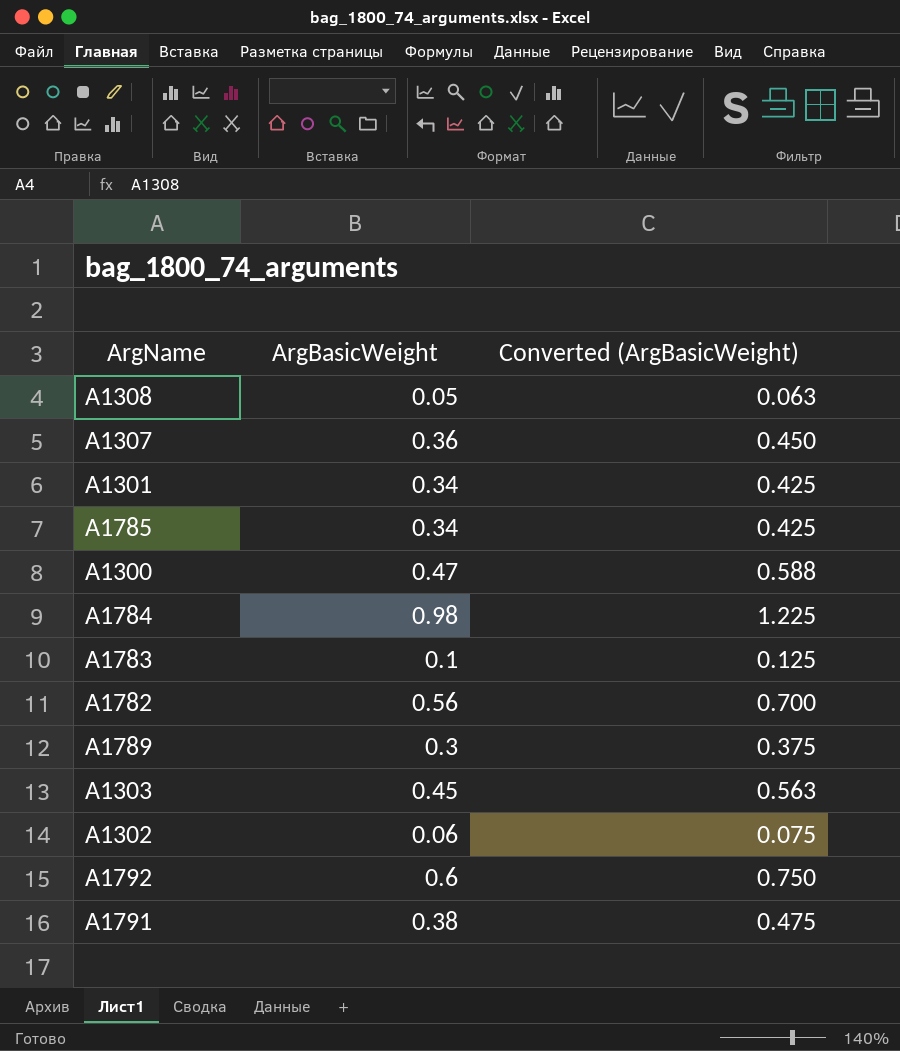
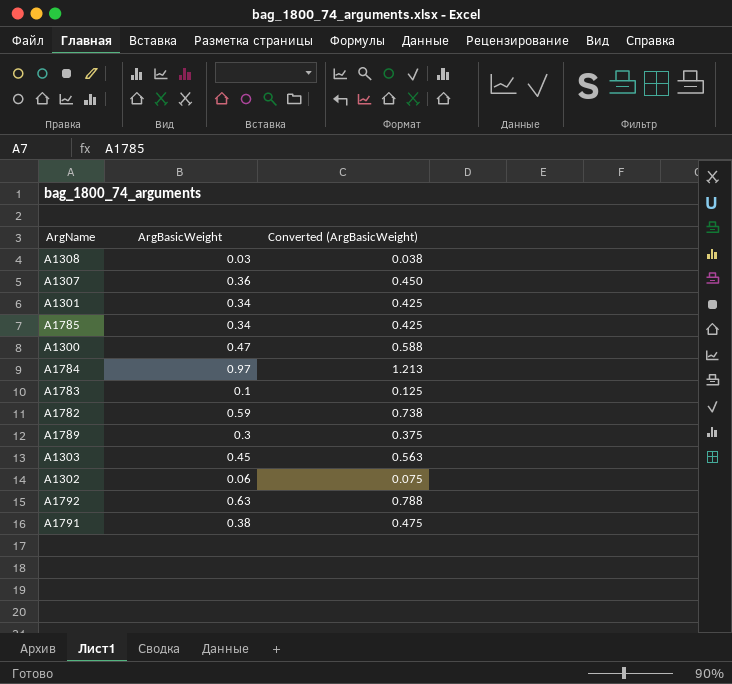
A1308 | ArgBasicWeight: 0.05 -> 0.03
A1308 | Converted (ArgBasicWeight): 0.063 -> 0.038
A1784 | ArgBasicWeight: 0.98 -> 0.97
A1784 | Converted (ArgBasicWeight): 1.225 -> 1.213
A1782 | ArgBasicWeight: 0.56 -> 0.59
A1782 | Converted (ArgBasicWeight): 0.700 -> 0.738
A1792 | ArgBasicWeight: 0.6 -> 0.63
A1792 | Converted (ArgBasicWeight): 0.750 -> 0.788

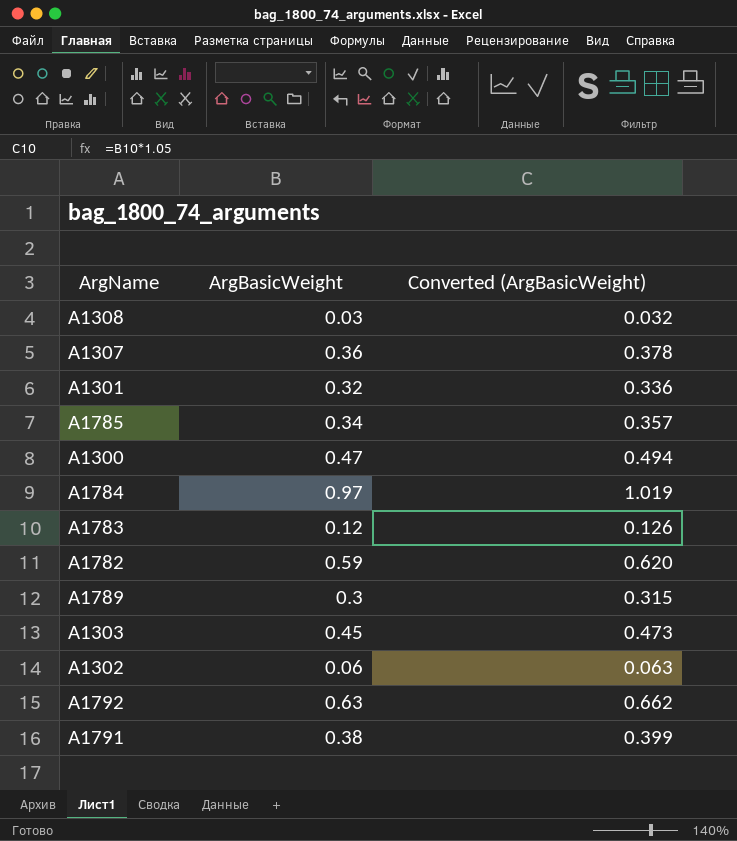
column Converted (ArgBasicWeight) | formula: [ArgBasicWeight] * 1.25 -> [ArgBasicWeight] * 1.05
A1301 | ArgBasicWeight: 0.34 -> 0.32
A1783 | ArgBasicWeight: 0.1 -> 0.12

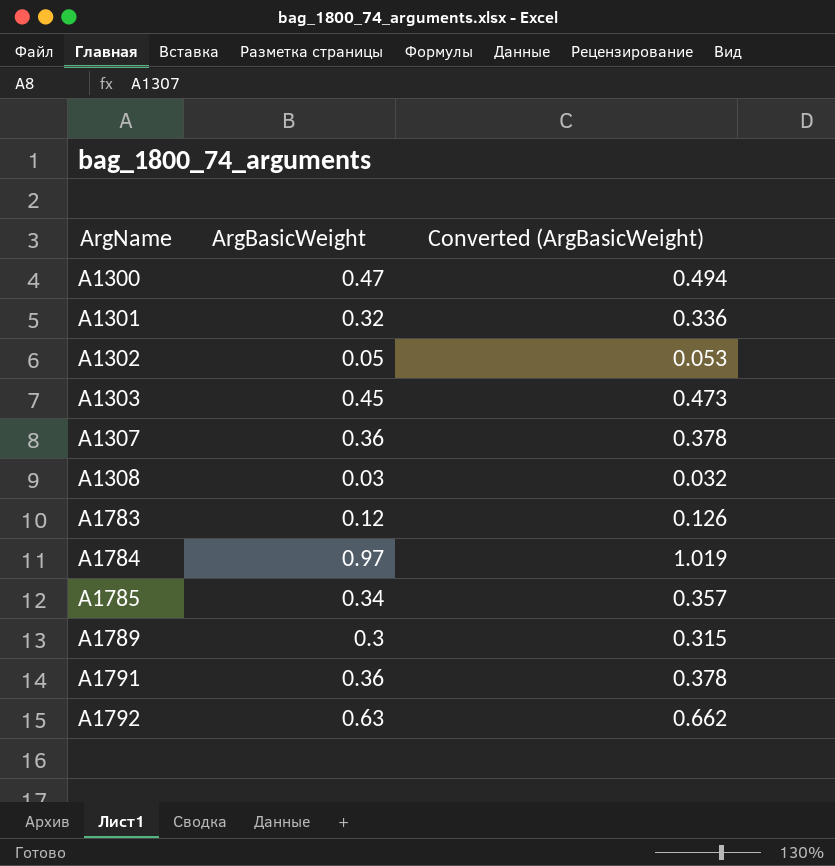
row order: none -> ArgName ascending
row A1782: 0.59 | 0.620 -> none
A1302 | ArgBasicWeight: 0.06 -> 0.05
A1302 | Converted (ArgBasicWeight): 0.063 -> 0.053
A1791 | ArgBasicWeight: 0.38 -> 0.36
A1791 | Converted (ArgBasicWeight): 0.399 -> 0.378

